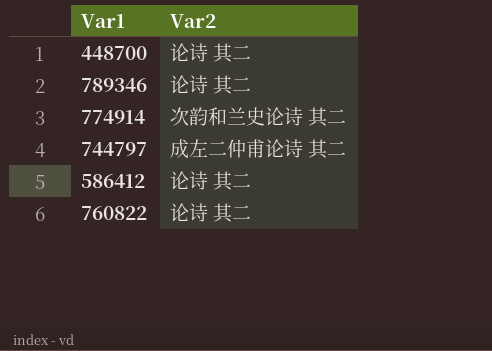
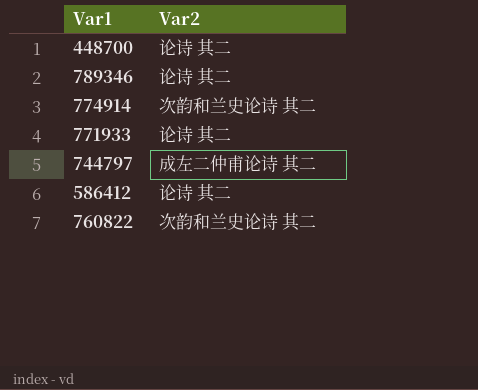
row 771933: none -> 论诗 其二
760822 | Var2: 论诗 其二 -> 次韵和兰史论诗 其二

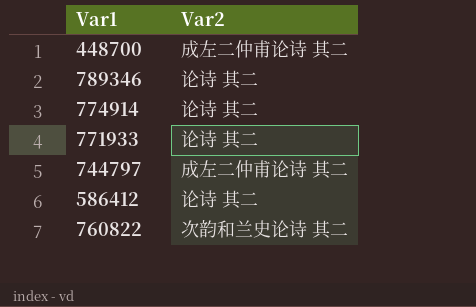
448700 | Var2: 论诗 其二 -> 成左二仲甫论诗 其二
774914 | Var2: 次韵和兰史论诗 其二 -> 论诗 其二

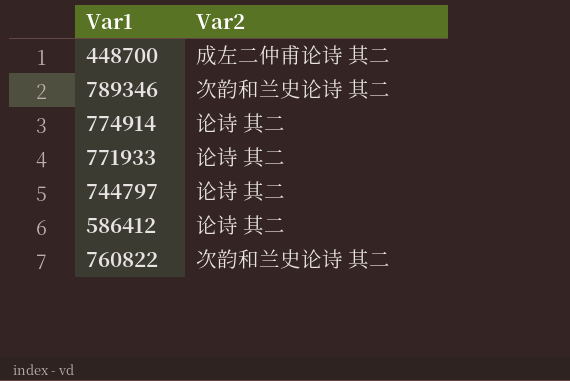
789346 | Var2: 论诗 其二 -> 次韵和兰史论诗 其二
744797 | Var2: 成左二仲甫论诗 其二 -> 论诗 其二

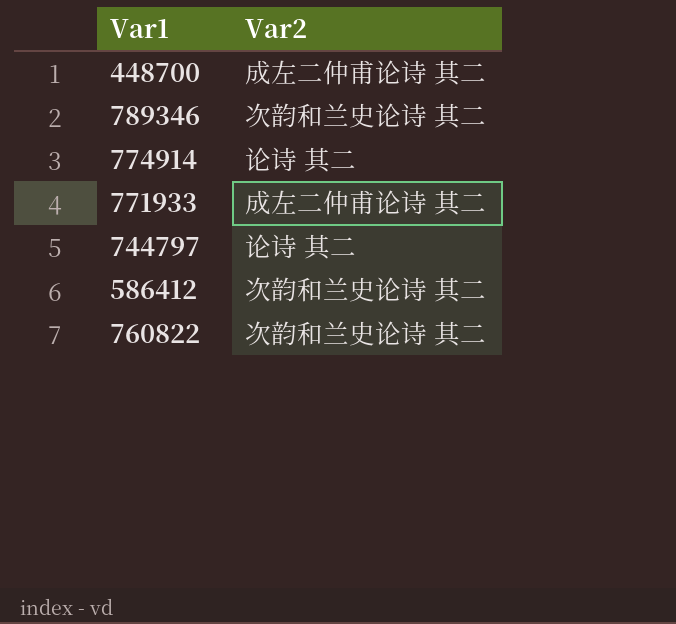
771933 | Var2: 论诗 其二 -> 成左二仲甫论诗 其二
586412 | Var2: 论诗 其二 -> 次韵和兰史论诗 其二

